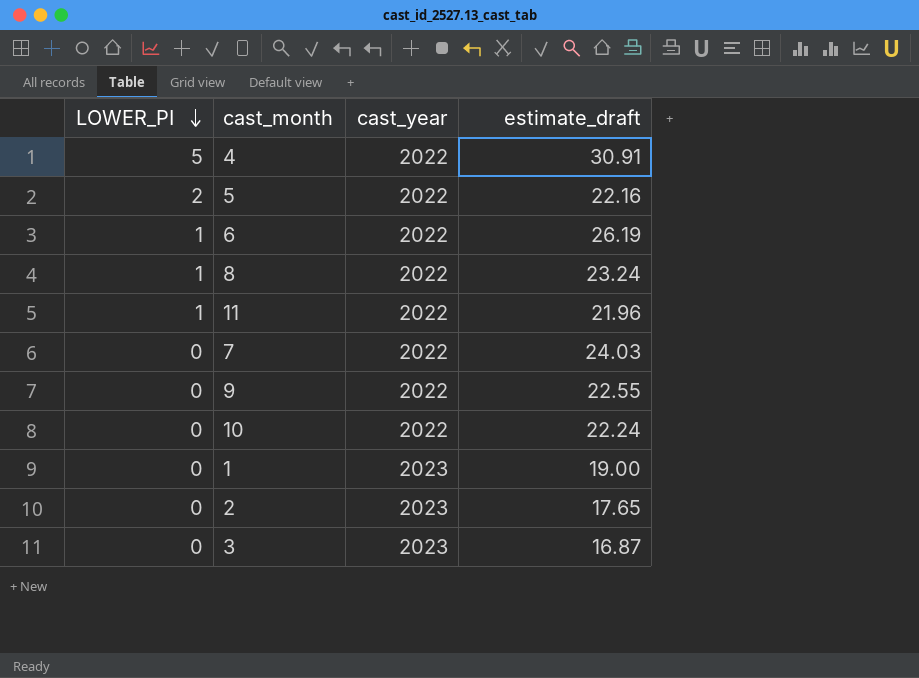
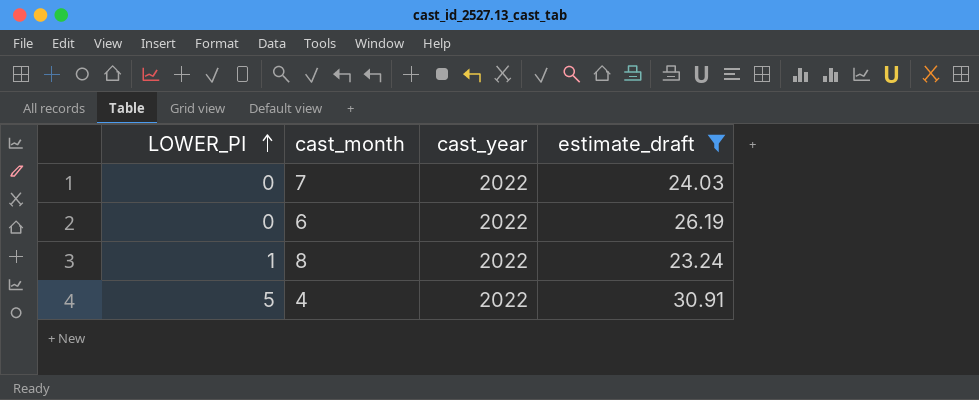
filter: none -> estimate_draft >= 23.24
row order: LOWER_PI descending -> LOWER_PI ascending
6 | LOWER_PI: 1 -> 0

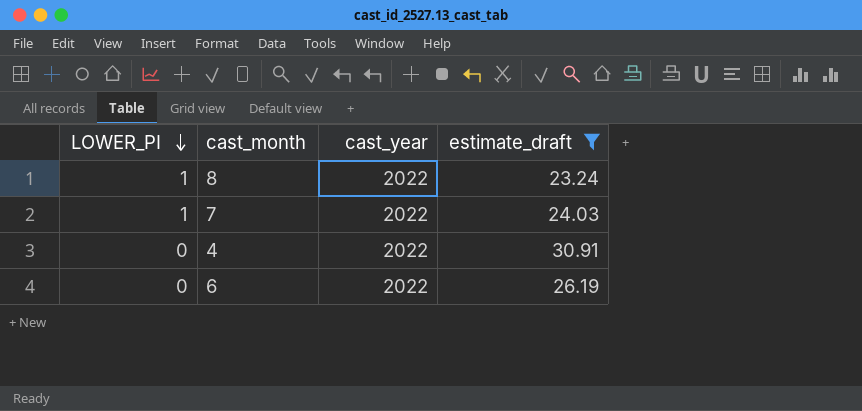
row order: LOWER_PI ascending -> LOWER_PI descending
7 | LOWER_PI: 0 -> 1
4 | LOWER_PI: 5 -> 0

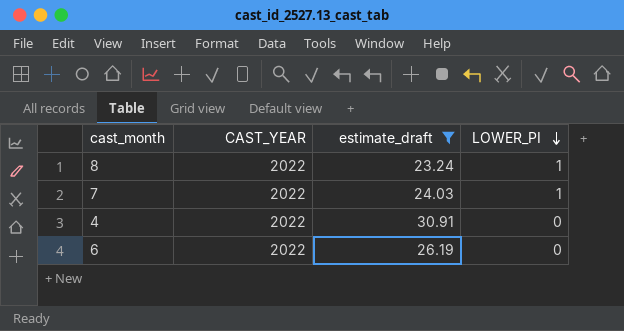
column name: cast_year -> CAST_YEAR
column LOWER_PI | position: 1 -> 4

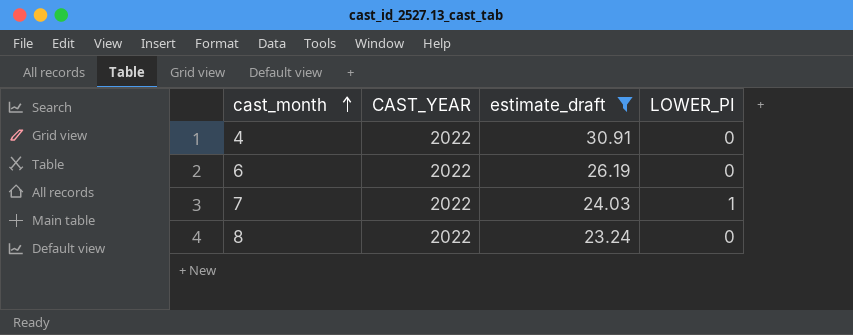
row order: LOWER_PI descending -> cast_month ascending
8 | LOWER_PI: 1 -> 0

